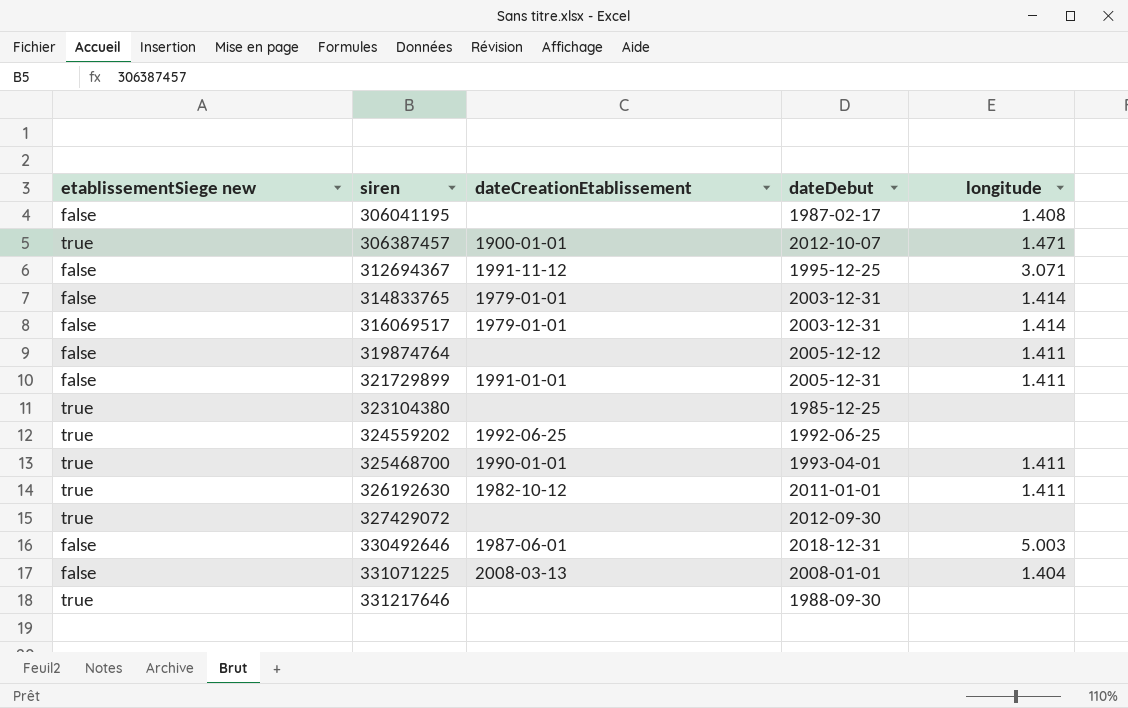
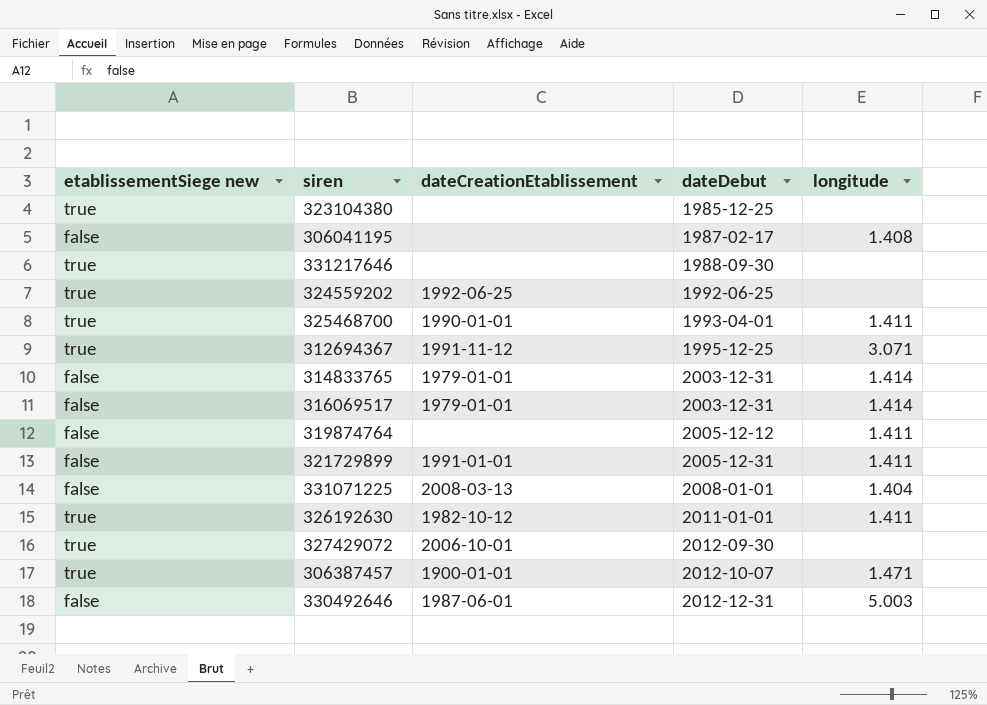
row order: siren ascending -> dateDebut ascending
312694367 | etablissementSiege new: false -> true
327429072 | dateCreationEtablissement: none -> 2006-10-01
330492646 | dateDebut: 2018-12-31 -> 2012-12-31

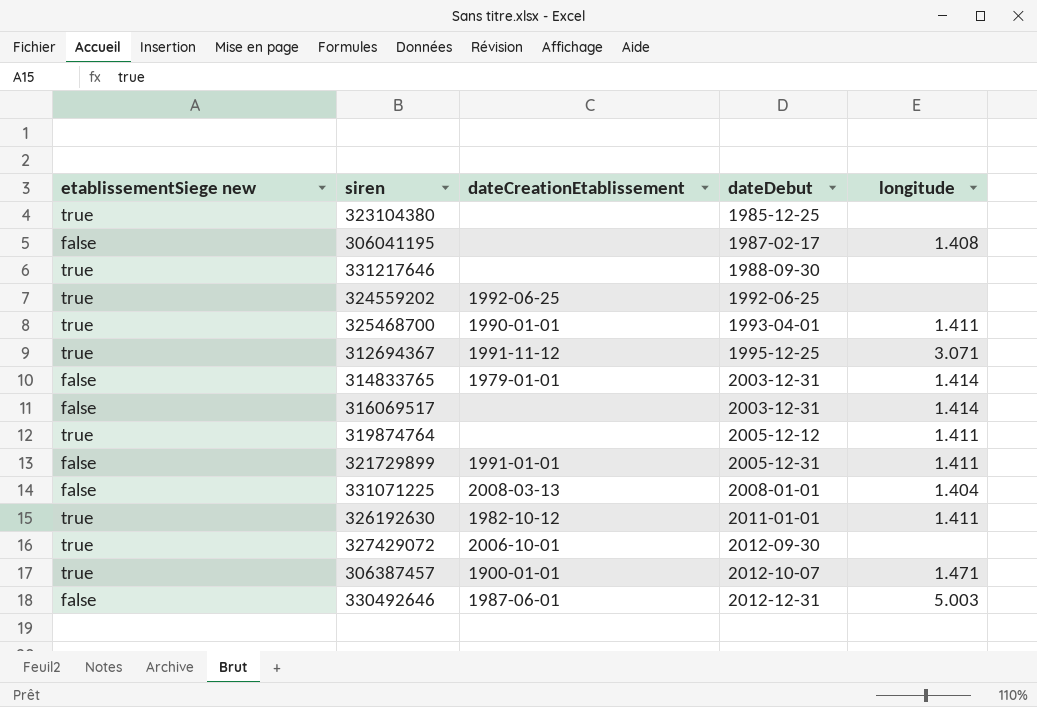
316069517 | dateCreationEtablissement: 1979-01-01 -> none
319874764 | etablissementSiege new: false -> true

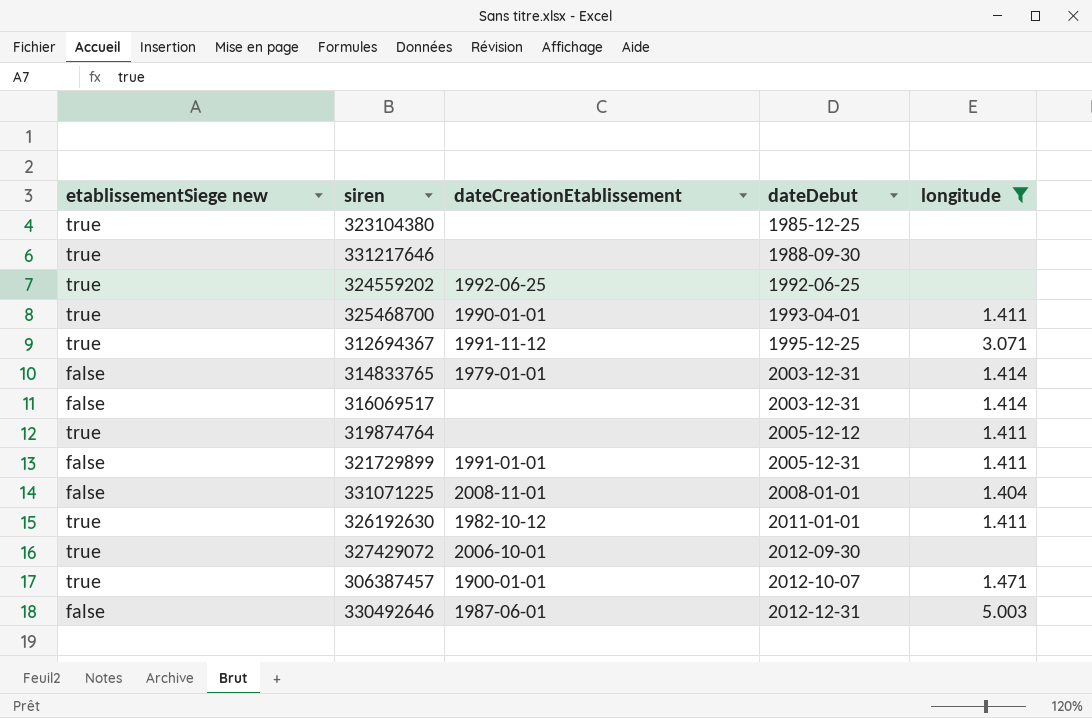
filter: none -> longitude != 1.408
331071225 | dateCreationEtablissement: 2008-03-13 -> 2008-11-01

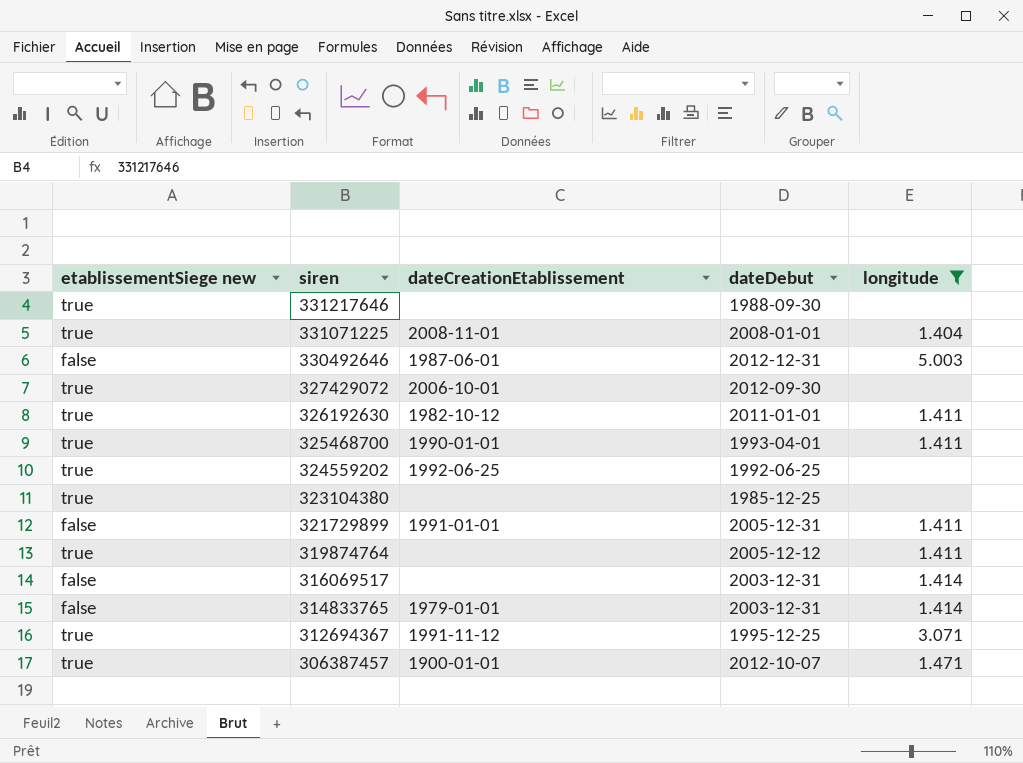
row order: dateDebut ascending -> siren descending
331071225 | etablissementSiege new: false -> true

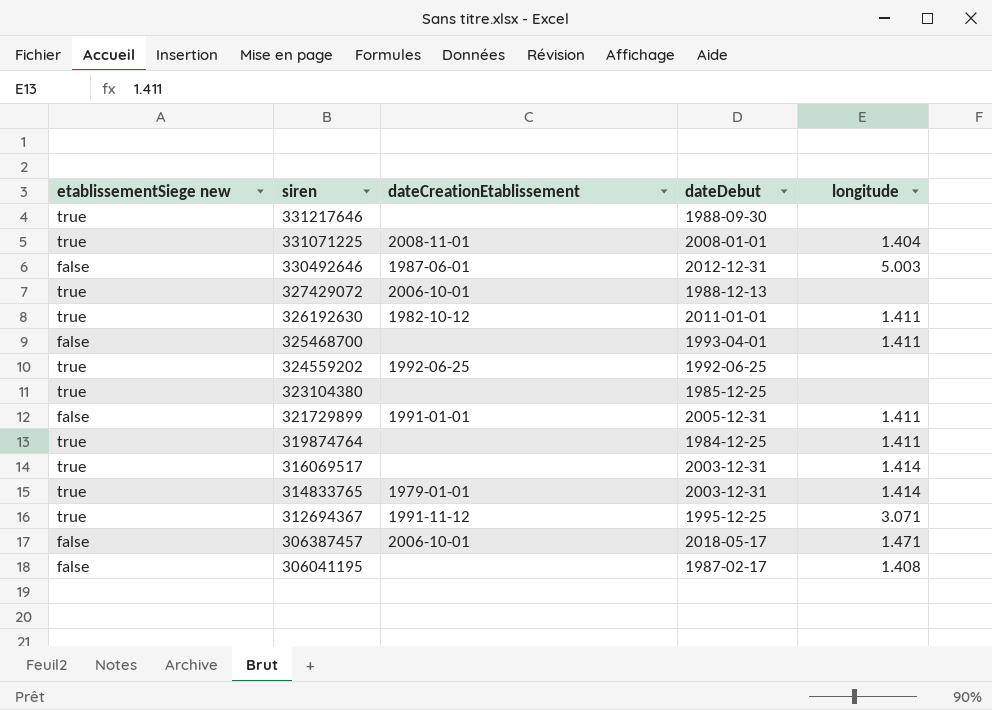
filter: longitude != 1.408 -> none
327429072 | dateDebut: 2012-09-30 -> 1988-12-13
325468700 | etablissementSiege new: true -> false
325468700 | dateCreationEtablissement: 1990-01-01 -> none
319874764 | dateDebut: 2005-12-12 -> 1984-12-25
316069517 | etablissementSiege new: false -> true
314833765 | etablissementSiege new: false -> true
306387457 | etablissementSiege new: true -> false
306387457 | dateCreationEtablissement: 1900-01-01 -> 2006-10-01
306387457 | dateDebut: 2012-10-07 -> 2018-05-17

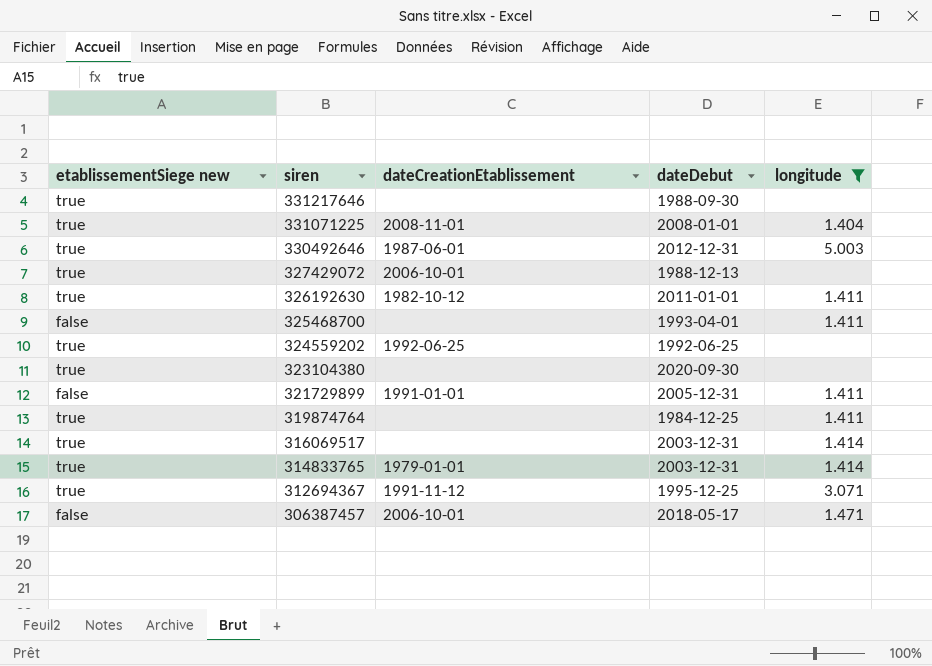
filter: none -> longitude != 1.408
330492646 | etablissementSiege new: false -> true
323104380 | dateDebut: 1985-12-25 -> 2020-09-30

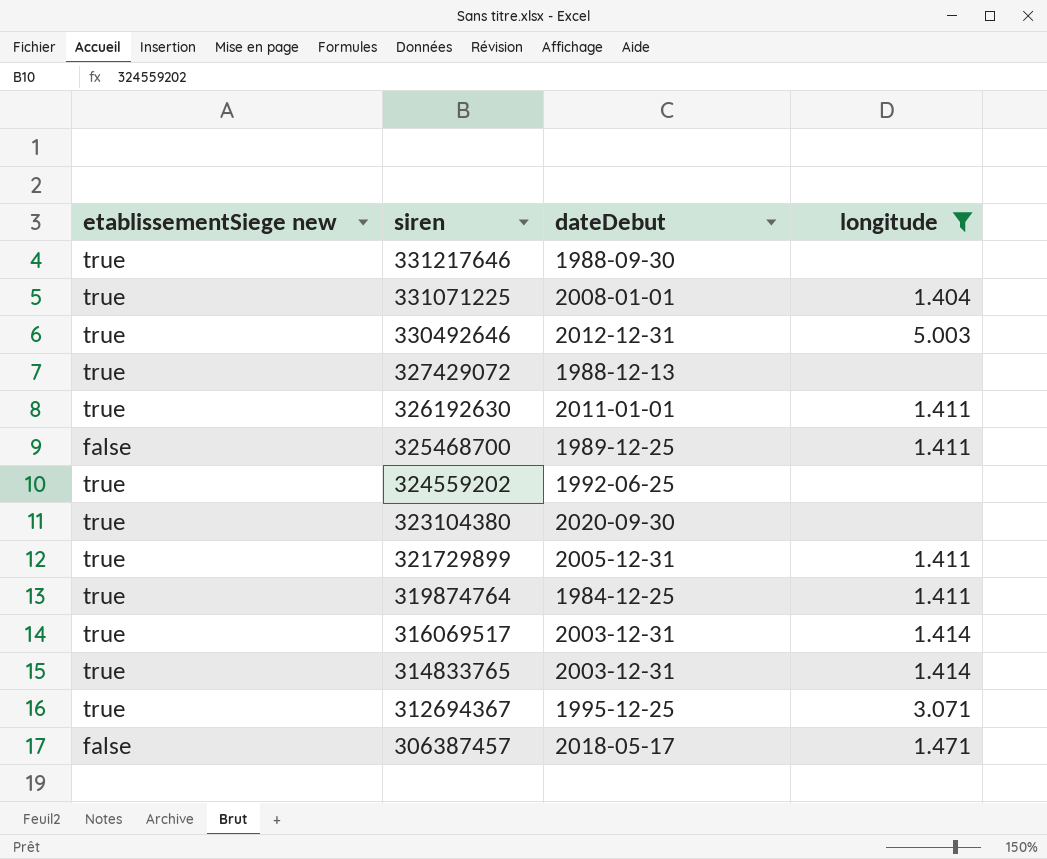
column dateCreationEtablissement | position: 3 -> none
325468700 | dateDebut: 1993-04-01 -> 1989-12-25
321729899 | etablissementSiege new: false -> true

